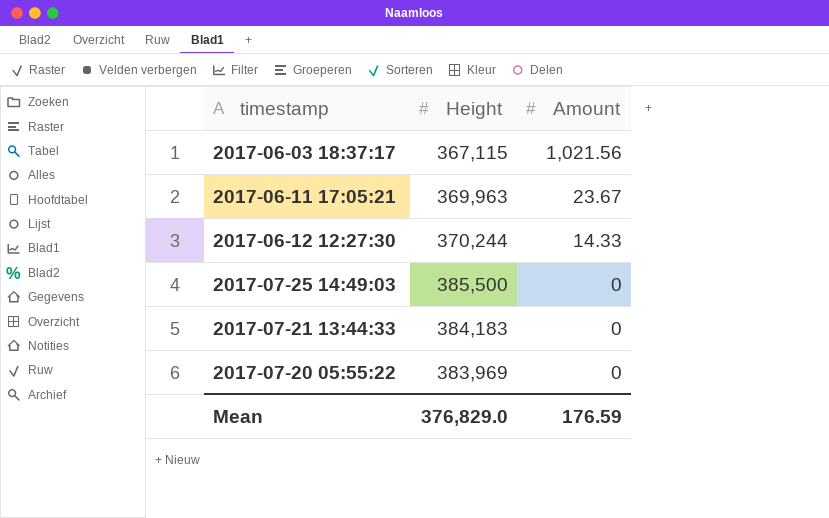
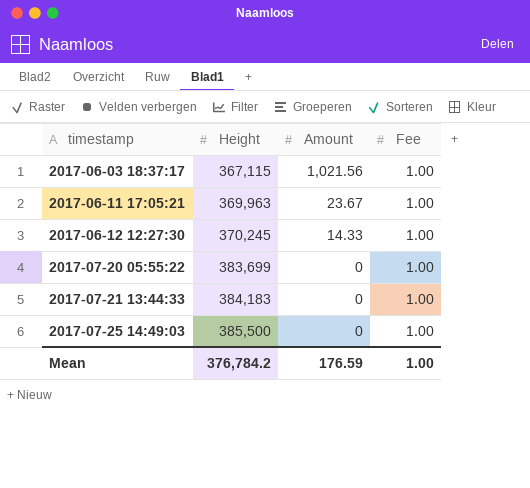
row order: Amount descending -> timestamp ascending
column Fee | position: none -> 4
2017-06-12 12:27:30 | Height: 370,244 -> 370,245
2017-07-20 05:55:22 | Height: 383,969 -> 383,699
Mean | Height: 376,829.0 -> 376,784.2

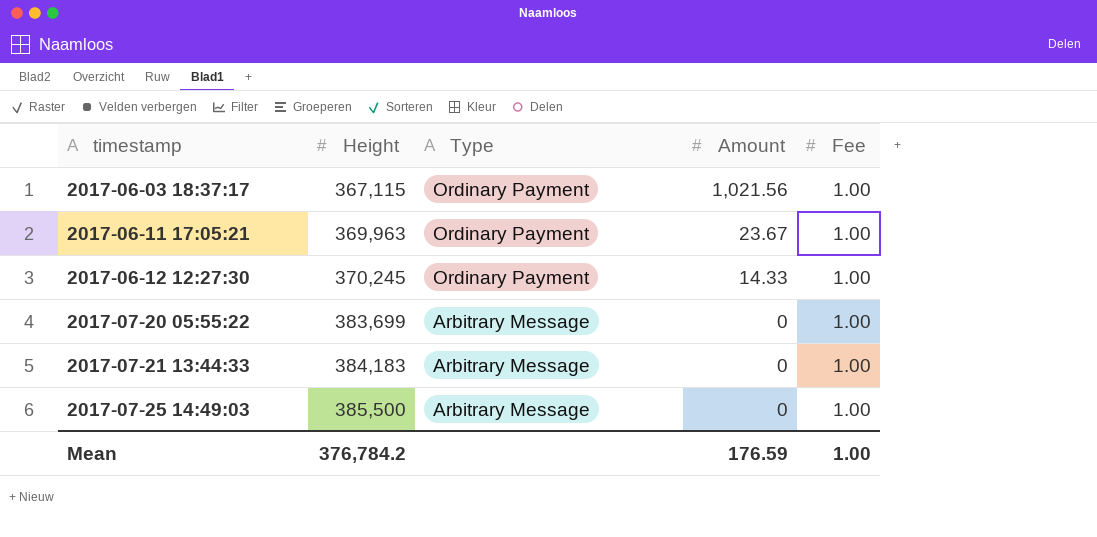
column Type | position: none -> 3

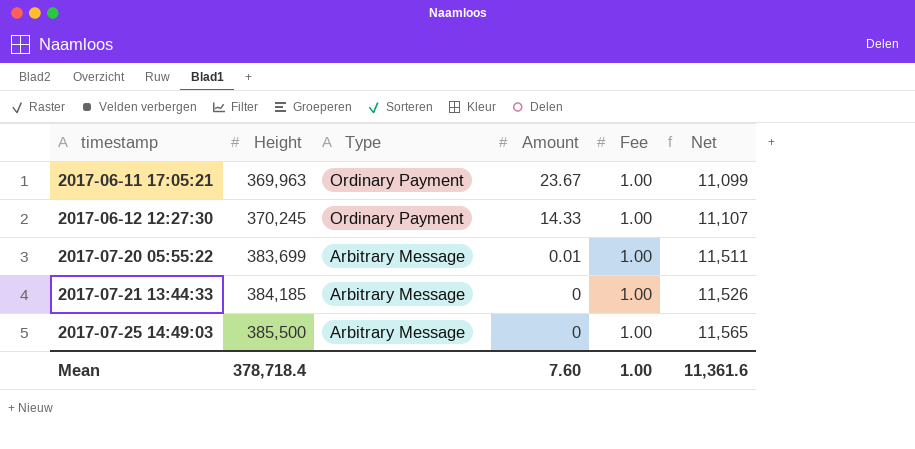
column Net | formula: none -> [Height] * 0.03
row 2017-06-03 18:37:17: 367,115 | Ordinary Payment | 1,021.56 | 1.00 -> none
2017-07-20 05:55:22 | Amount: 0 -> 0.01
2017-07-21 13:44:33 | Height: 384,183 -> 384,185
Mean | Height: 376,784.2 -> 378,718.4
Mean | Amount: 176.59 -> 7.60

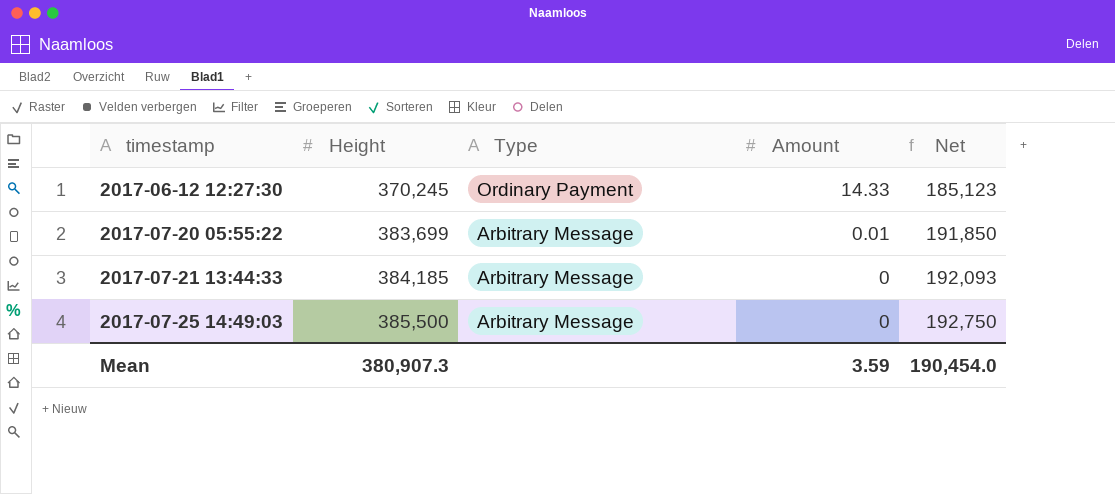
column Fee | position: 5 -> none
column Net | formula: [Height] * 0.03 -> [Height] * 0.5
row 2017-06-11 17:05:21: 369,963 | Ordinary Payment | 23.67 | 1.00 | 11,099 -> none
Mean | Height: 378,718.4 -> 380,907.3
Mean | Amount: 7.60 -> 3.59
Mean | Net: 11,361.6 -> 190,454.0

